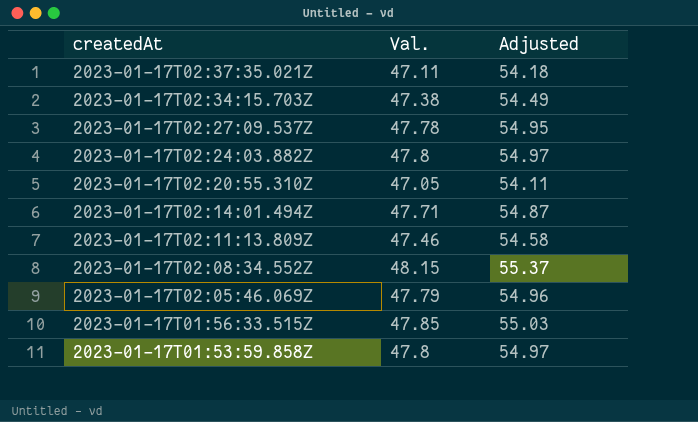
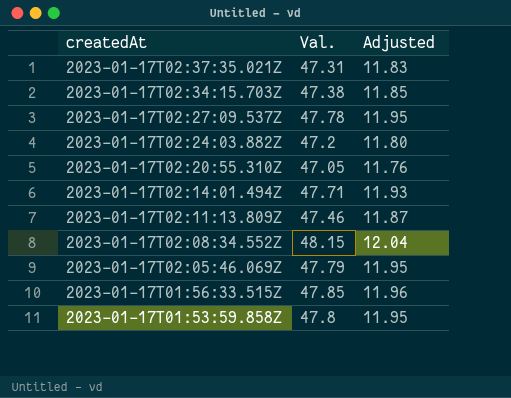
column Adjusted | formula: [Val.] * 1.15 -> [Val.] * 0.25
2023-01-17T02:37:35.021Z | Val.: 47.11 -> 47.31
2023-01-17T02:24:03.882Z | Val.: 47.8 -> 47.2

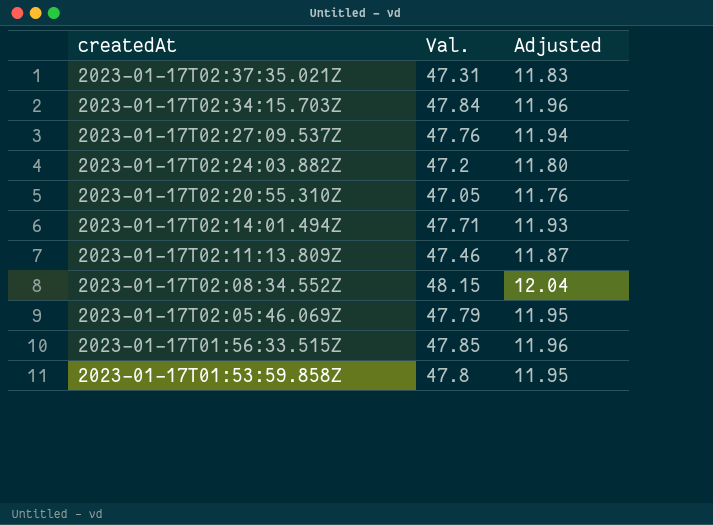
2023-01-17T02:34:15.703Z | Val.: 47.38 -> 47.84
2023-01-17T02:34:15.703Z | Adjusted: 11.85 -> 11.96
2023-01-17T02:27:09.537Z | Val.: 47.78 -> 47.76
2023-01-17T02:27:09.537Z | Adjusted: 11.95 -> 11.94

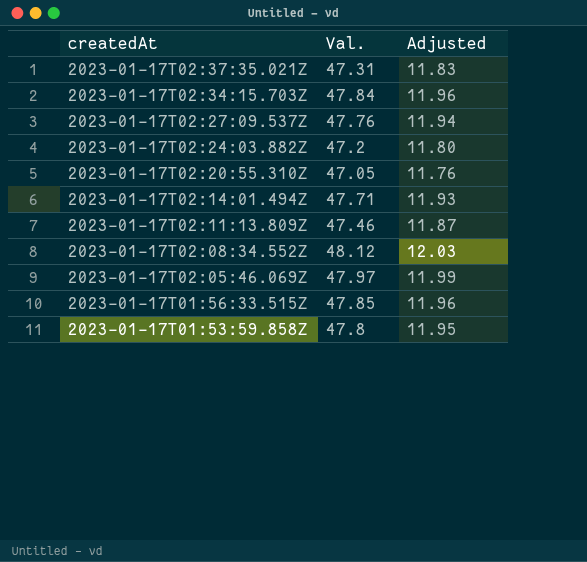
2023-01-17T02:08:34.552Z | Val.: 48.15 -> 48.12
2023-01-17T02:08:34.552Z | Adjusted: 12.04 -> 12.03
2023-01-17T02:05:46.069Z | Val.: 47.79 -> 47.97
2023-01-17T02:05:46.069Z | Adjusted: 11.95 -> 11.99

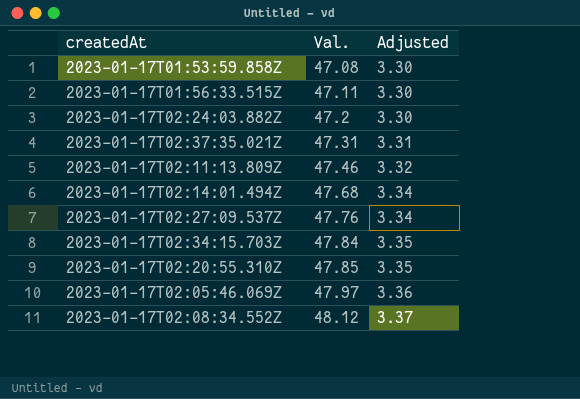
row order: createdAt descending -> Val. ascending
column Adjusted | formula: [Val.] * 0.25 -> [Val.] * 0.07
2023-01-17T01:53:59.858Z | Val.: 47.8 -> 47.08
2023-01-17T01:56:33.515Z | Val.: 47.85 -> 47.11
2023-01-17T02:14:01.494Z | Val.: 47.71 -> 47.68
2023-01-17T02:20:55.310Z | Val.: 47.05 -> 47.85

